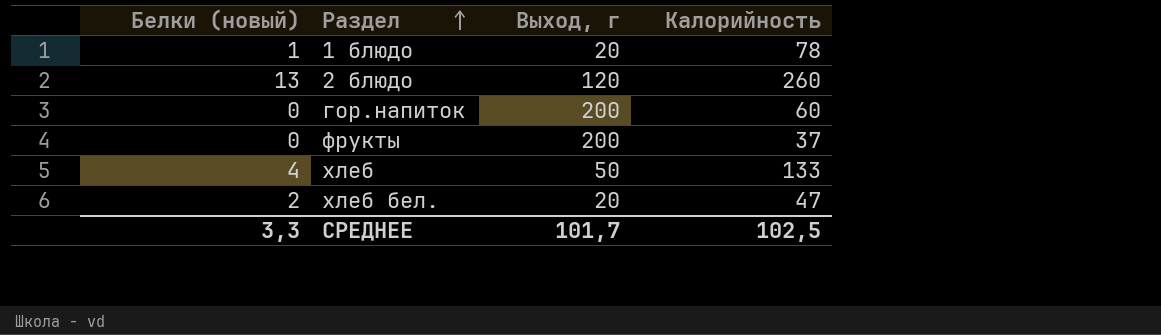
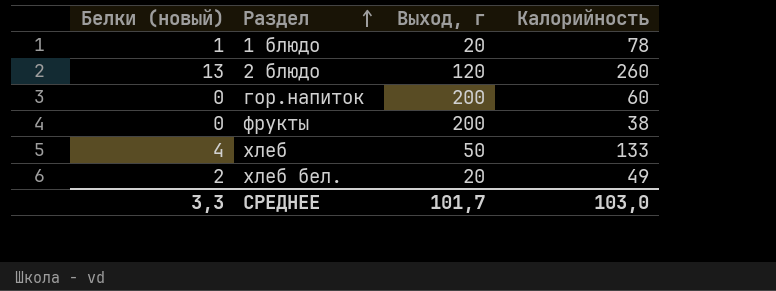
фрукты | Калорийность: 37 -> 38
хлеб бел. | Калорийность: 47 -> 49
СРЕДНЕЕ | Калорийность: 102,5 -> 103,0

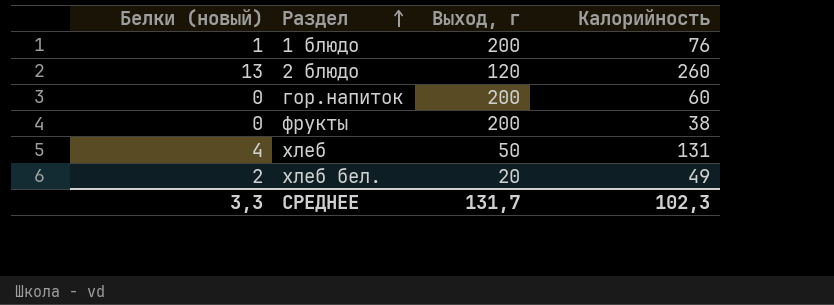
1 блюдо | Выход, г: 20 -> 200
1 блюдо | Калорийность: 78 -> 76
хлеб | Калорийность: 133 -> 131
СРЕДНЕЕ | Выход, г: 101,7 -> 131,7
СРЕДНЕЕ | Калорийность: 103,0 -> 102,3

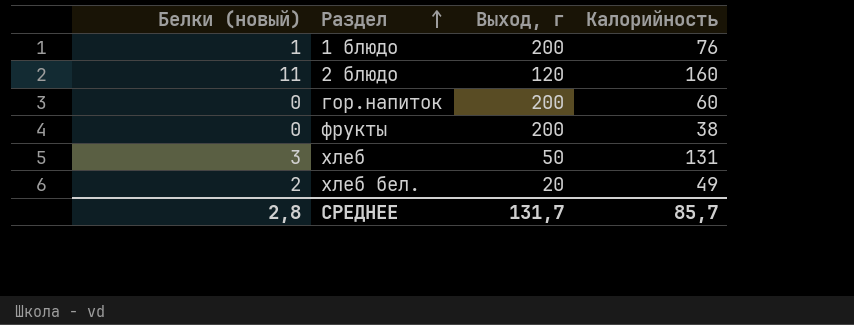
2 блюдо | Белки (новый): 13 -> 11
2 блюдо | Калорийность: 260 -> 160
хлеб | Белки (новый): 4 -> 3
СРЕДНЕЕ | Белки (новый): 3,3 -> 2,8
СРЕДНЕЕ | Калорийность: 102,3 -> 85,7

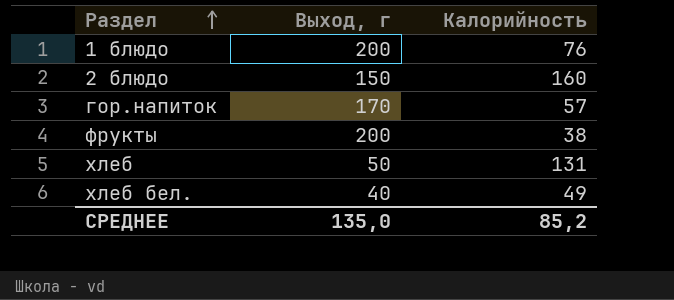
column Белки (новый) | position: 1 -> none
2 блюдо | Выход, г: 120 -> 150
гор.напиток | Выход, г: 200 -> 170
гор.напиток | Калорийность: 60 -> 57
хлеб бел. | Выход, г: 20 -> 40
СРЕДНЕЕ | Выход, г: 131,7 -> 135,0
СРЕДНЕЕ | Калорийность: 85,7 -> 85,2

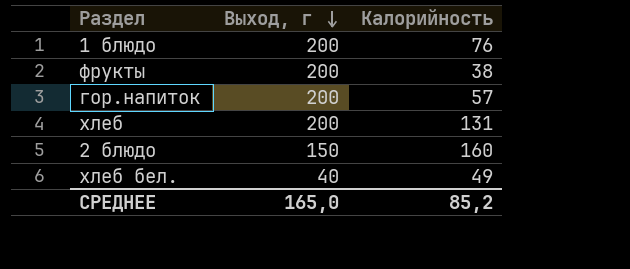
row order: Раздел ascending -> Выход, г descending
гор.напиток | Выход, г: 170 -> 200
хлеб | Выход, г: 50 -> 200
СРЕДНЕЕ | Выход, г: 135,0 -> 165,0

